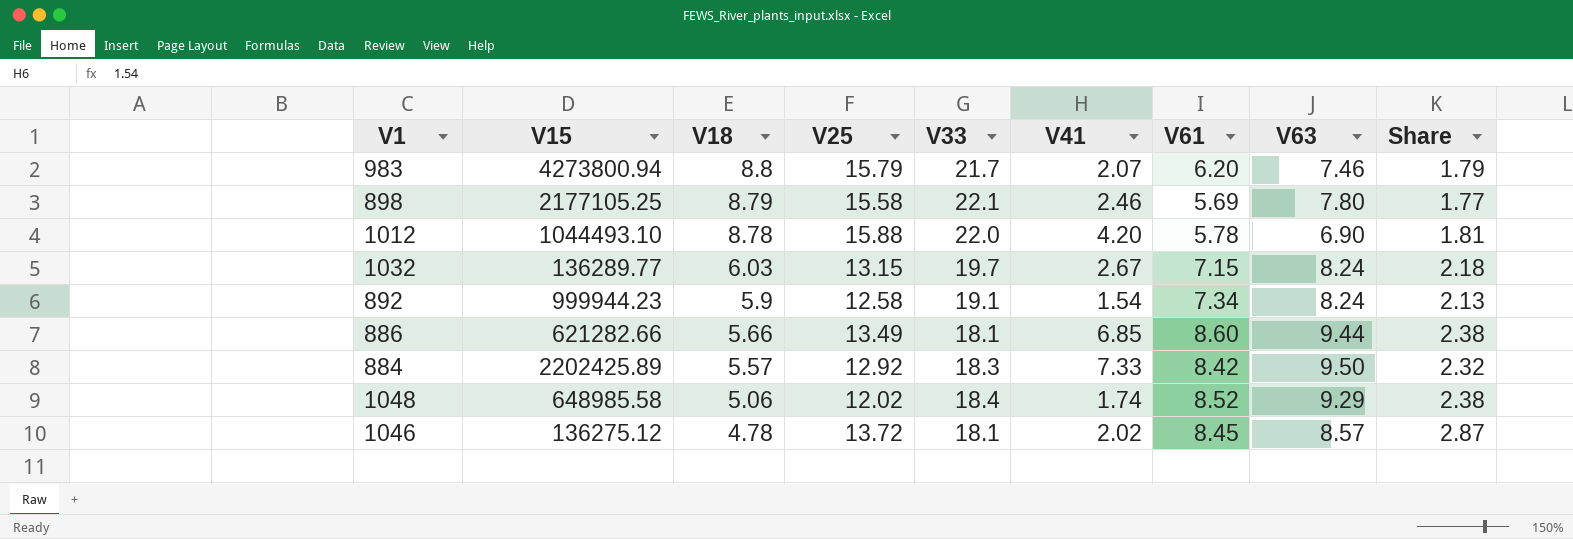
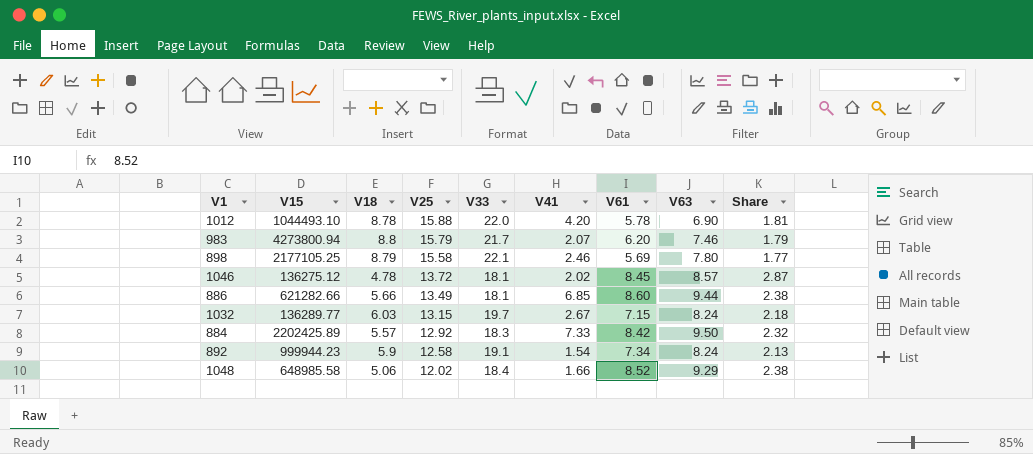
row order: V18 descending -> V25 descending
1048 | V41: 1.74 -> 1.66

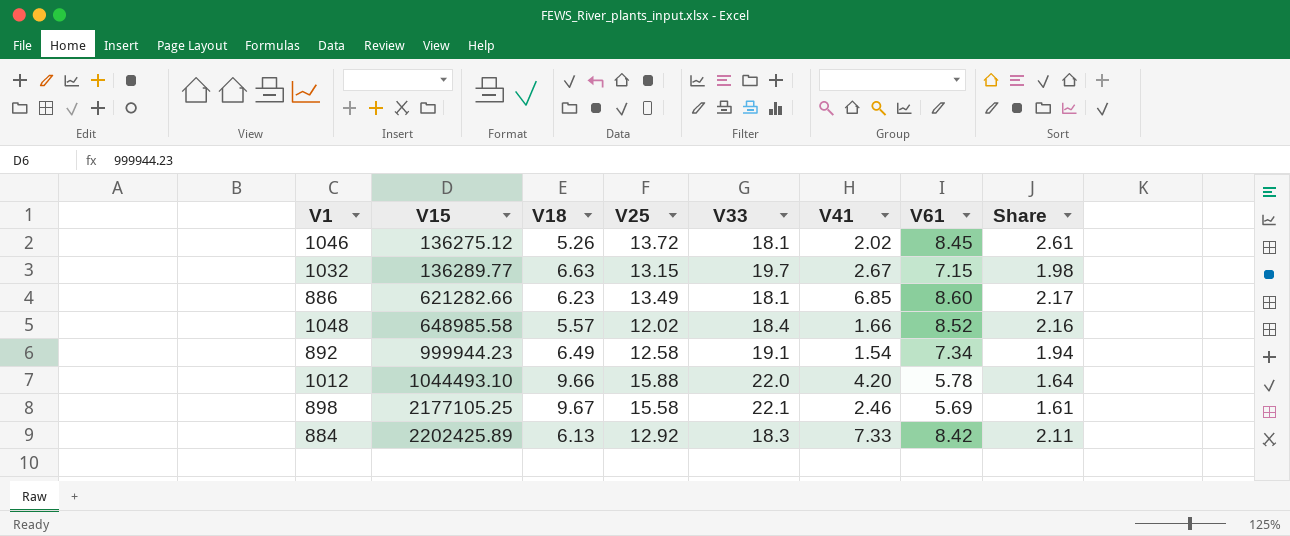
row order: V25 descending -> V15 ascending
column V63 | position: 8 -> none
row 983: 4273800.94 | 8.8 | 15.79 | 21.7 | 2.07 | 6.20 | 7.46 | 1.79 -> none
1046 | V18: 4.78 -> 5.26
1046 | Share: 2.87 -> 2.61
1032 | V18: 6.03 -> 6.63
1032 | Share: 2.18 -> 1.98
886 | V18: 5.66 -> 6.23
886 | Share: 2.38 -> 2.17
1048 | V18: 5.06 -> 5.57
1048 | Share: 2.38 -> 2.16
892 | V18: 5.9 -> 6.49
892 | Share: 2.13 -> 1.94
1012 | V18: 8.78 -> 9.66
1012 | Share: 1.81 -> 1.64
898 | V18: 8.79 -> 9.67
898 | Share: 1.77 -> 1.61
884 | V18: 5.57 -> 6.13
884 | Share: 2.32 -> 2.11

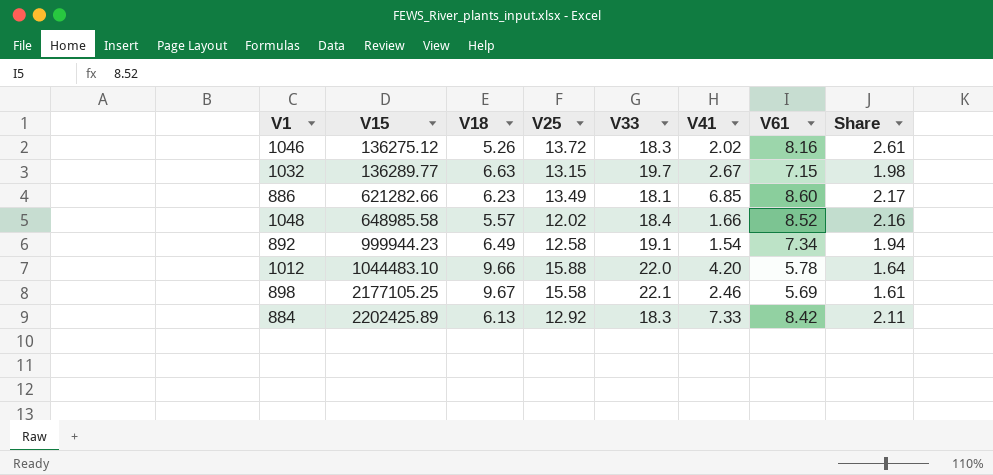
1046 | V33: 18.1 -> 18.3
1046 | V61: 8.45 -> 8.16
1012 | V15: 1044493.10 -> 1044483.10

